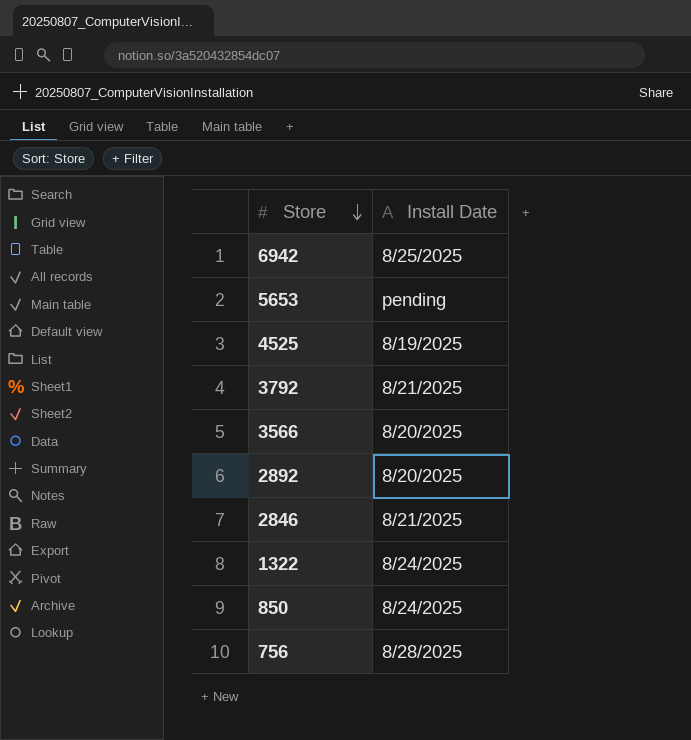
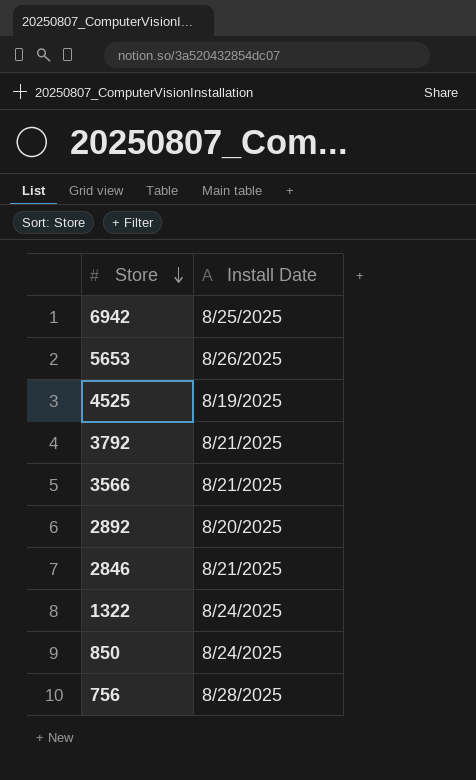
5653 | Install Date: pending -> 8/26/2025
3566 | Install Date: 8/20/2025 -> 8/21/2025

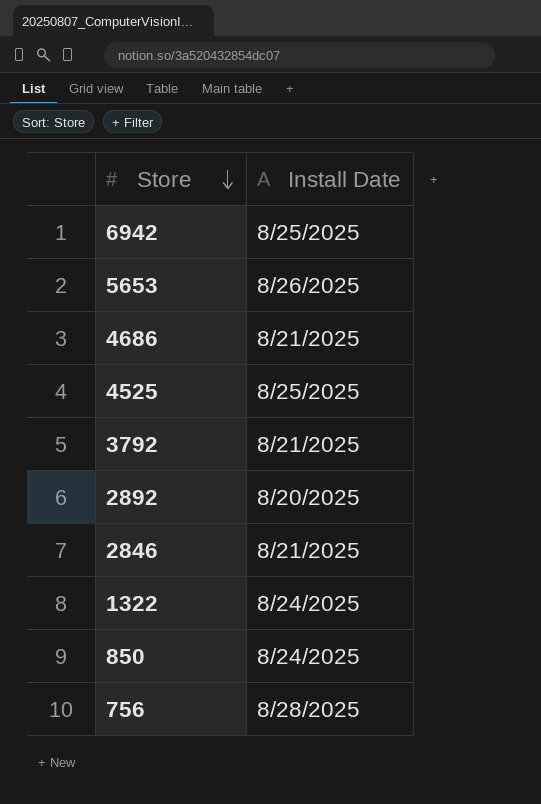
row 3566: 8/21/2025 -> none
row 4686: none -> 8/21/2025
4525 | Install Date: 8/19/2025 -> 8/25/2025

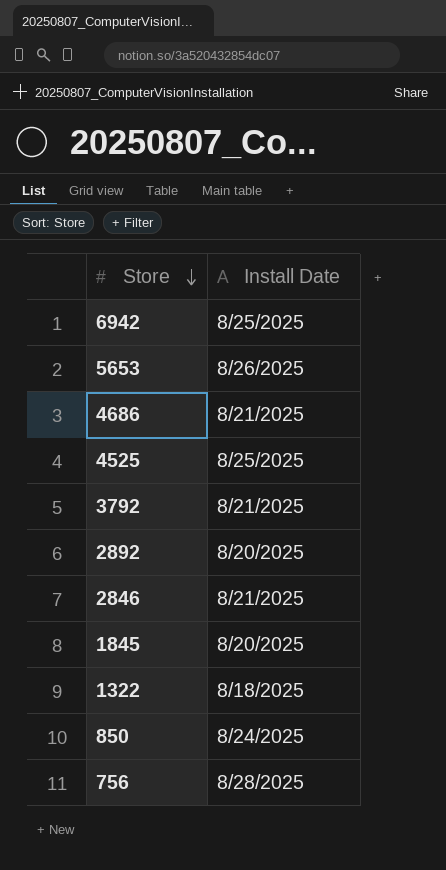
row 1845: none -> 8/20/2025
1322 | Install Date: 8/24/2025 -> 8/18/2025

